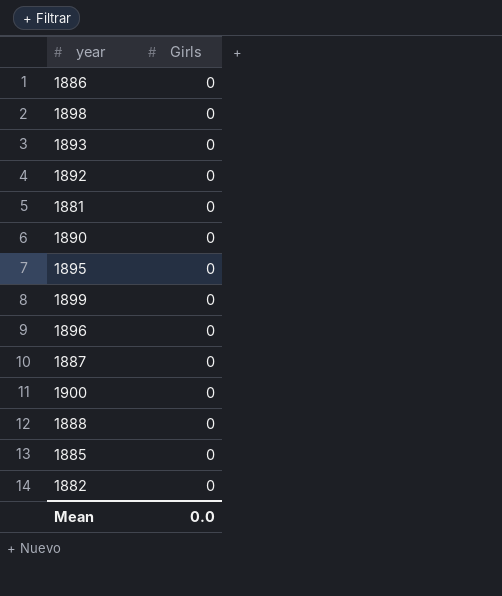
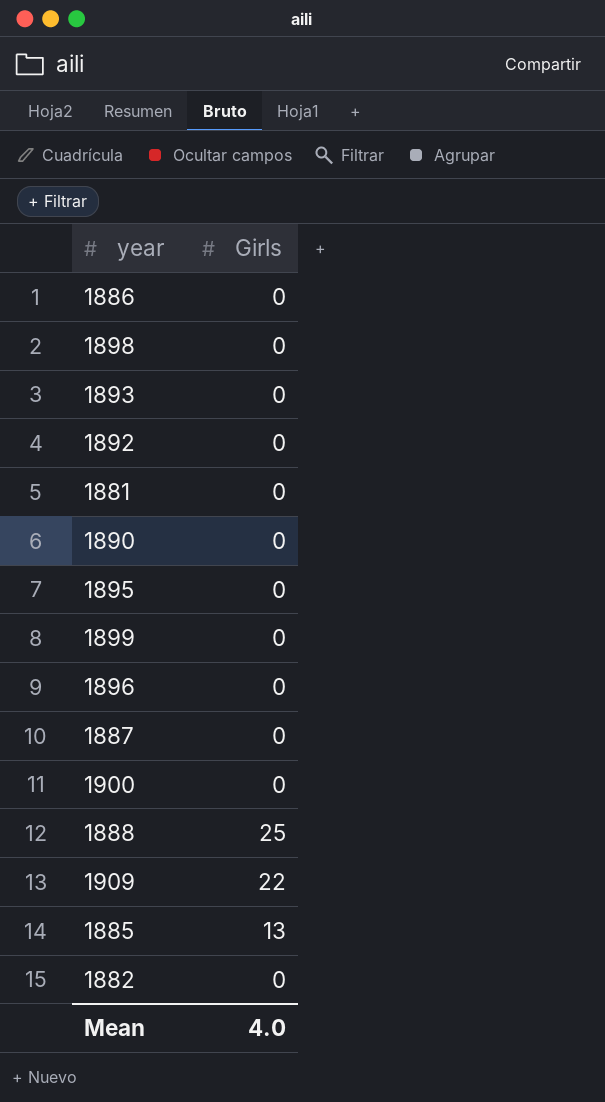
1888 | Girls: 0 -> 25
row 1909: none -> 22
1885 | Girls: 0 -> 13
Mean | Girls: 0.0 -> 4.0

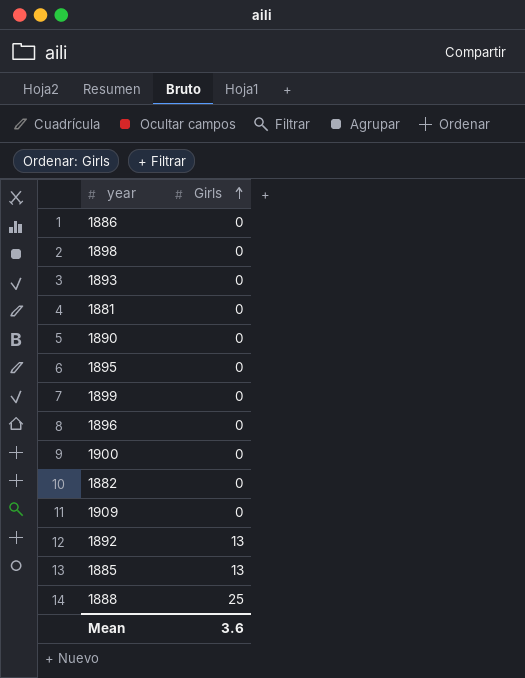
row order: none -> Girls ascending
row 1887: 0 -> none
1909 | Girls: 22 -> 0
1892 | Girls: 0 -> 13
Mean | Girls: 4.0 -> 3.6

